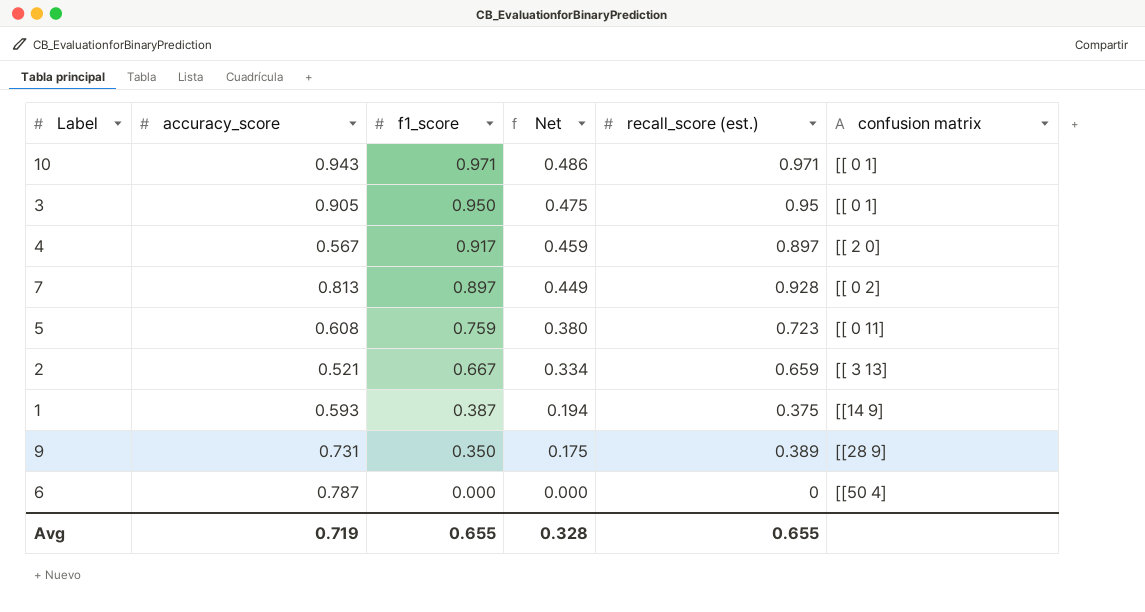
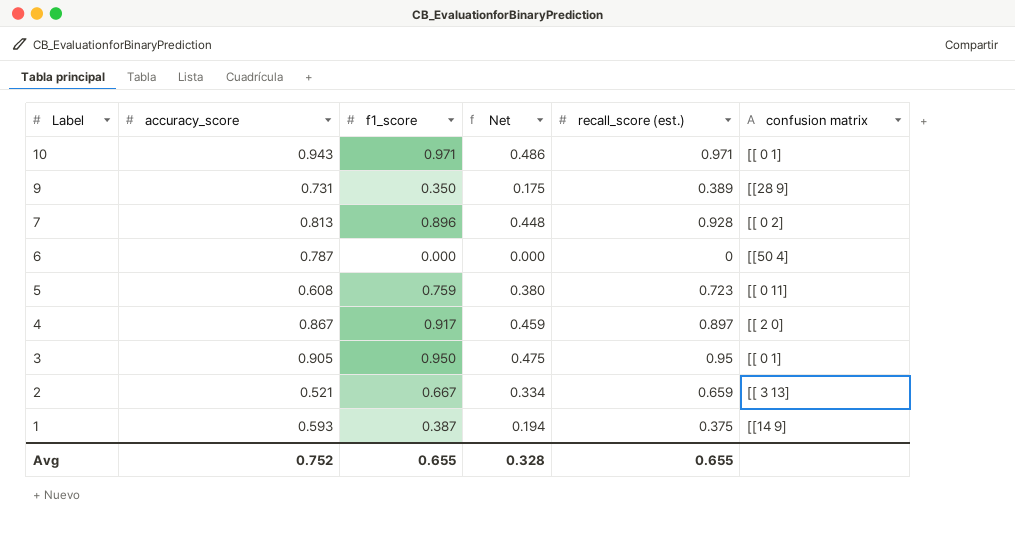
row order: f1_score descending -> Label descending
7 | f1_score: 0.897 -> 0.896
7 | Net: 0.449 -> 0.448
4 | accuracy_score: 0.567 -> 0.867
Avg | accuracy_score: 0.719 -> 0.752

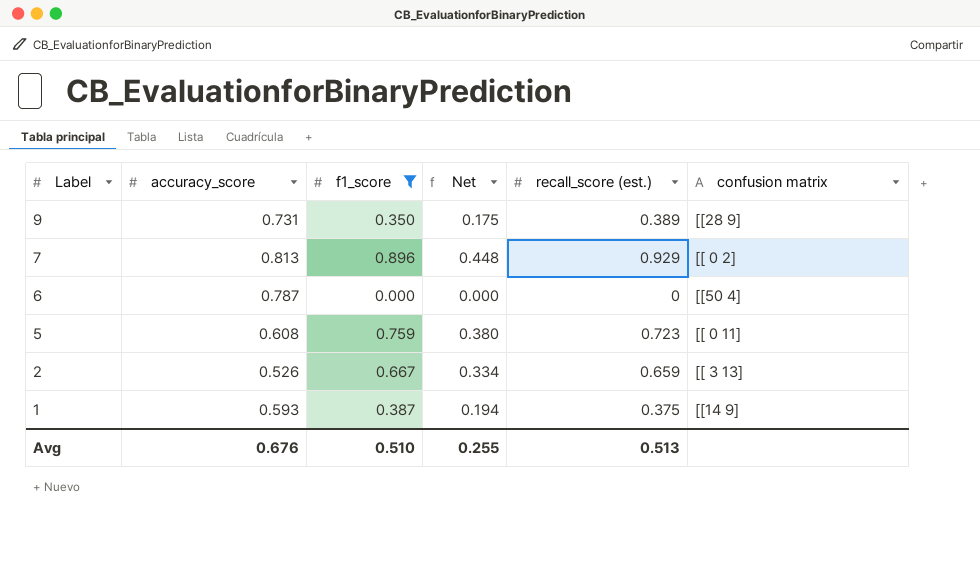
filter: none -> f1_score <= 0.896
7 | recall_score (est.): 0.928 -> 0.929
2 | accuracy_score: 0.521 -> 0.526
Avg | accuracy_score: 0.752 -> 0.676
Avg | f1_score: 0.655 -> 0.510
Avg | Net: 0.328 -> 0.255
Avg | recall_score (est.): 0.655 -> 0.513

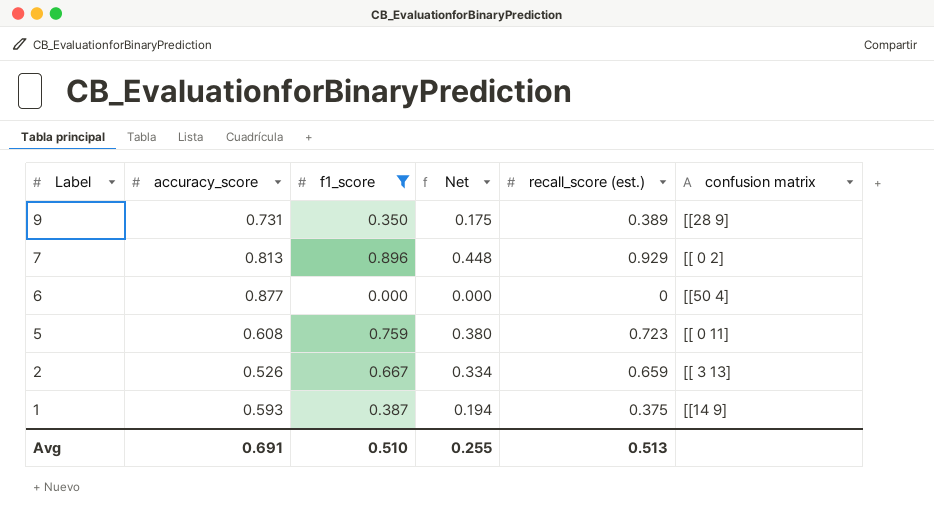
6 | accuracy_score: 0.787 -> 0.877
Avg | accuracy_score: 0.676 -> 0.691

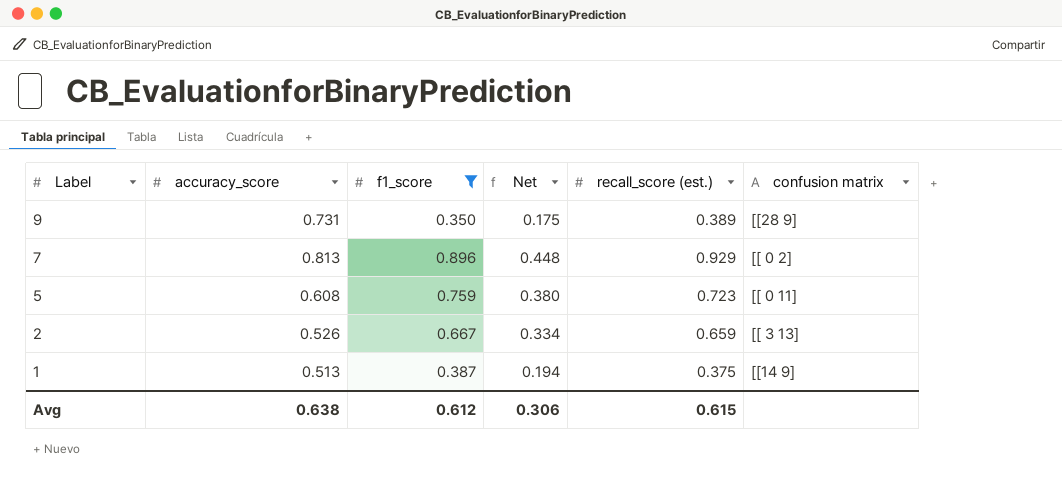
row 6: 0.877 | 0.000 | 0.000 | 0 | [[50 4] -> none
1 | accuracy_score: 0.593 -> 0.513
Avg | accuracy_score: 0.691 -> 0.638
Avg | f1_score: 0.510 -> 0.612
Avg | Net: 0.255 -> 0.306
Avg | recall_score (est.): 0.513 -> 0.615

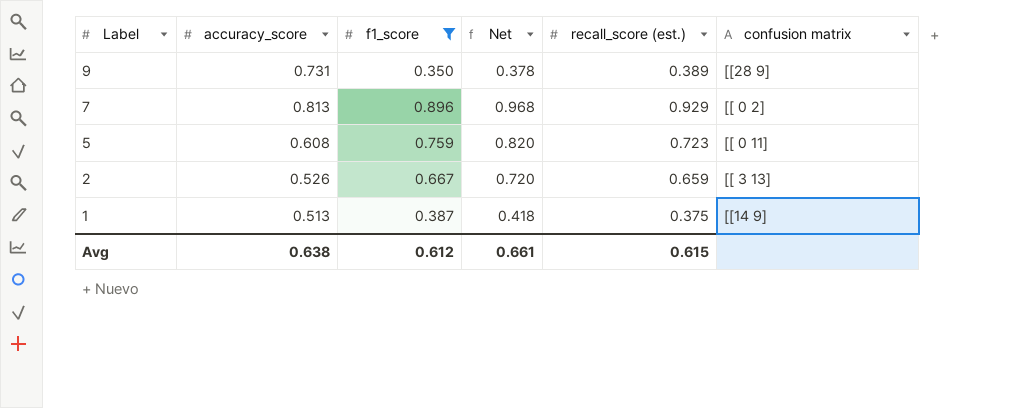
column Net | formula: [f1_score] * 0.5 -> [f1_score] * 1.08
Avg | Net: 0.306 -> 0.661

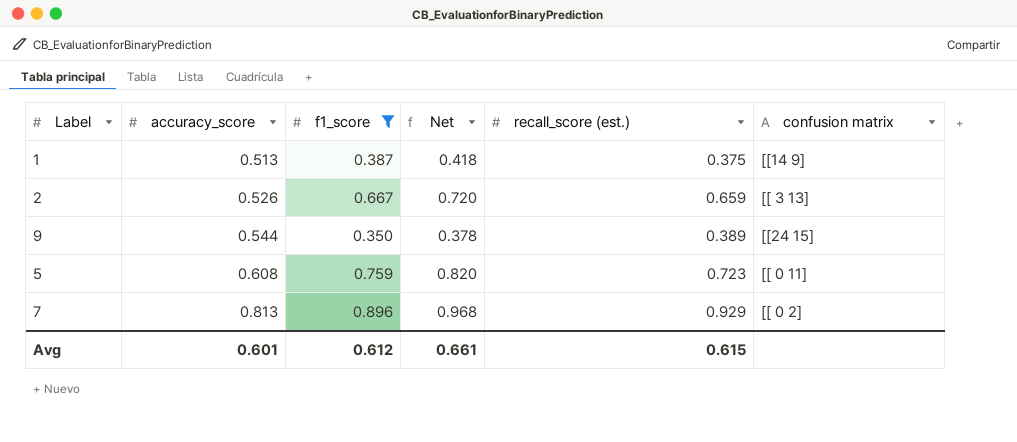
row order: Label descending -> accuracy_score ascending
9 | accuracy_score: 0.731 -> 0.544
9 | confusion matrix: [[28 9] -> [[24 15]
Avg | accuracy_score: 0.638 -> 0.601

